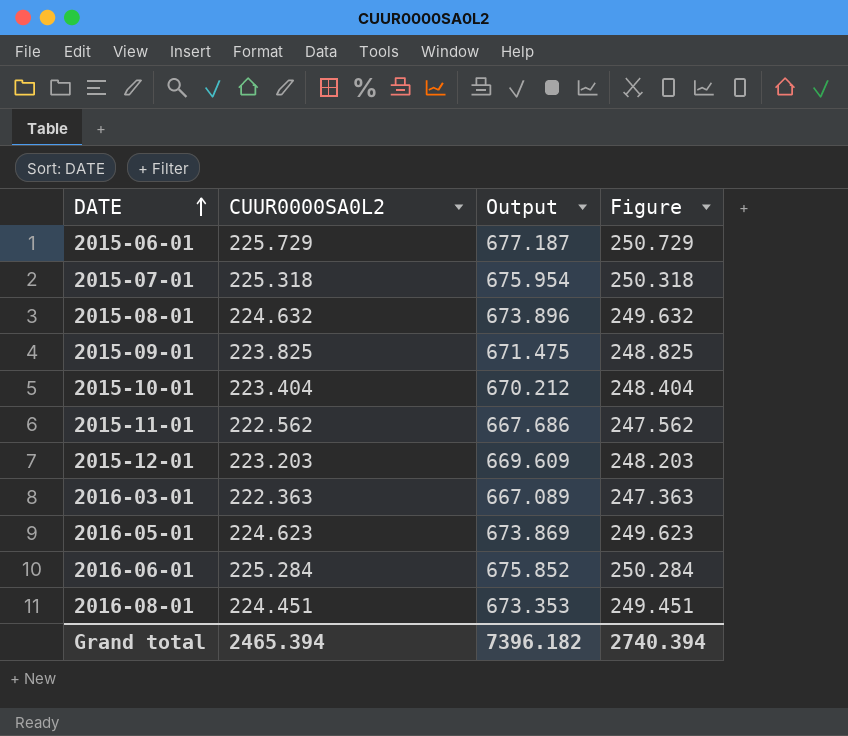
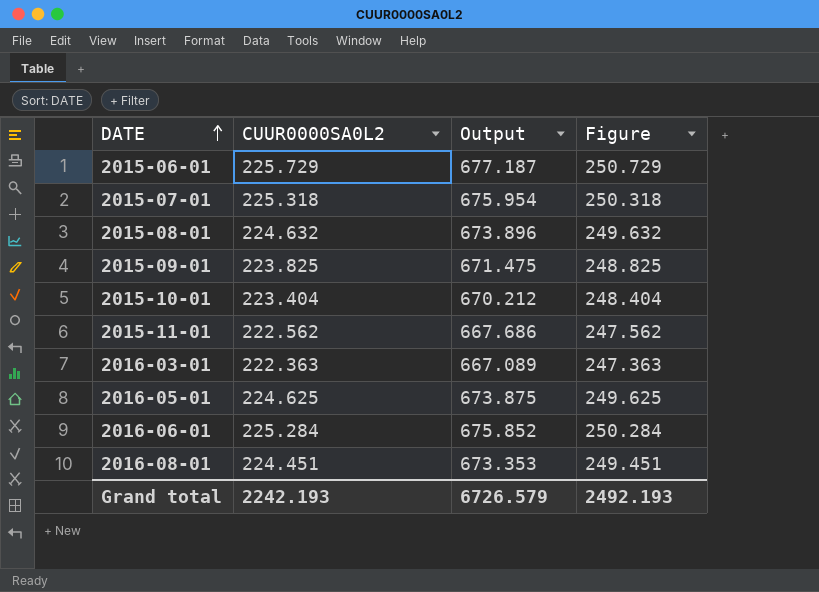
row 2015-12-01: 223.203 | 669.609 | 248.203 -> none
2016-05-01 | CUUR0000SA0L2: 224.623 -> 224.625
2016-05-01 | Output: 673.869 -> 673.875
2016-05-01 | Figure: 249.623 -> 249.625
Grand total | CUUR0000SA0L2: 2465.394 -> 2242.193
Grand total | Output: 7396.182 -> 6726.579
Grand total | Figure: 2740.394 -> 2492.193

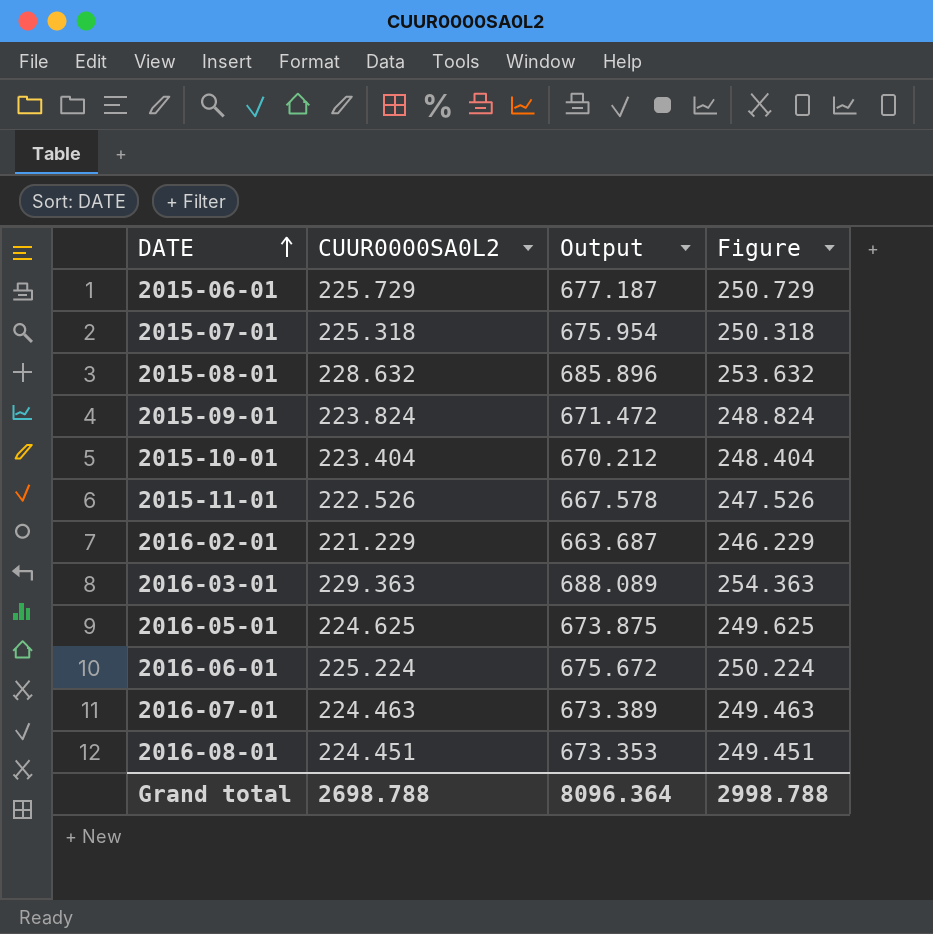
2015-08-01 | CUUR0000SA0L2: 224.632 -> 228.632
2015-08-01 | Output: 673.896 -> 685.896
2015-08-01 | Figure: 249.632 -> 253.632
2015-09-01 | CUUR0000SA0L2: 223.825 -> 223.824
2015-09-01 | Output: 671.475 -> 671.472
2015-09-01 | Figure: 248.825 -> 248.824
2015-11-01 | CUUR0000SA0L2: 222.562 -> 222.526
2015-11-01 | Output: 667.686 -> 667.578
2015-11-01 | Figure: 247.562 -> 247.526
row 2016-02-01: none -> 221.229 | 663.687 | 246.229
2016-03-01 | CUUR0000SA0L2: 222.363 -> 229.363
2016-03-01 | Output: 667.089 -> 688.089
2016-03-01 | Figure: 247.363 -> 254.363
2016-06-01 | CUUR0000SA0L2: 225.284 -> 225.224
2016-06-01 | Output: 675.852 -> 675.672
2016-06-01 | Figure: 250.284 -> 250.224
row 2016-07-01: none -> 224.463 | 673.389 | 249.463
Grand total | CUUR0000SA0L2: 2242.193 -> 2698.788
Grand total | Output: 6726.579 -> 8096.364
Grand total | Figure: 2492.193 -> 2998.788

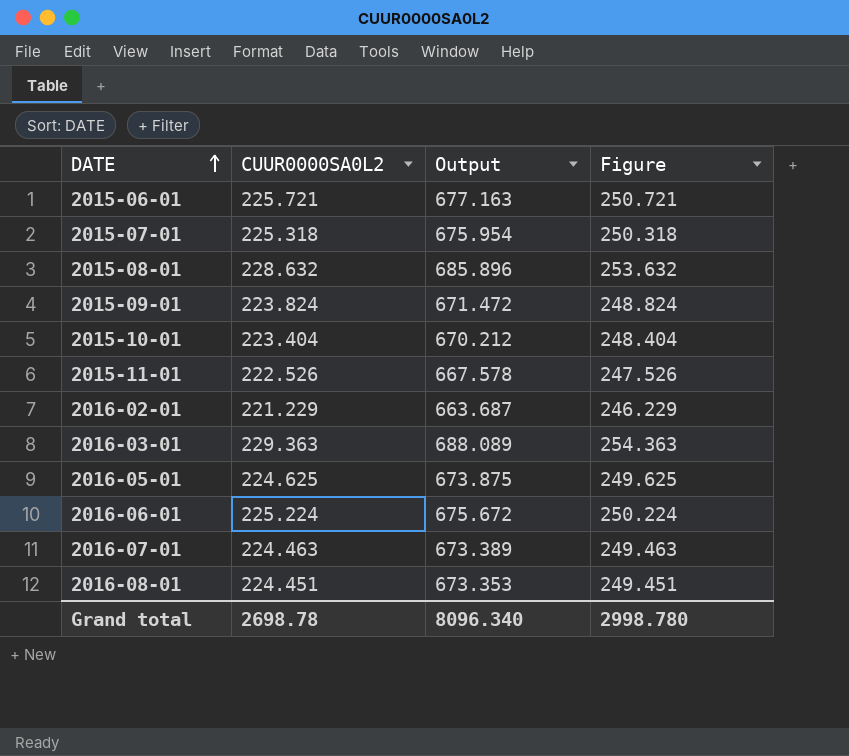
2015-06-01 | CUUR0000SA0L2: 225.729 -> 225.721
2015-06-01 | Output: 677.187 -> 677.163
2015-06-01 | Figure: 250.729 -> 250.721
Grand total | CUUR0000SA0L2: 2698.788 -> 2698.78
Grand total | Output: 8096.364 -> 8096.340
Grand total | Figure: 2998.788 -> 2998.780

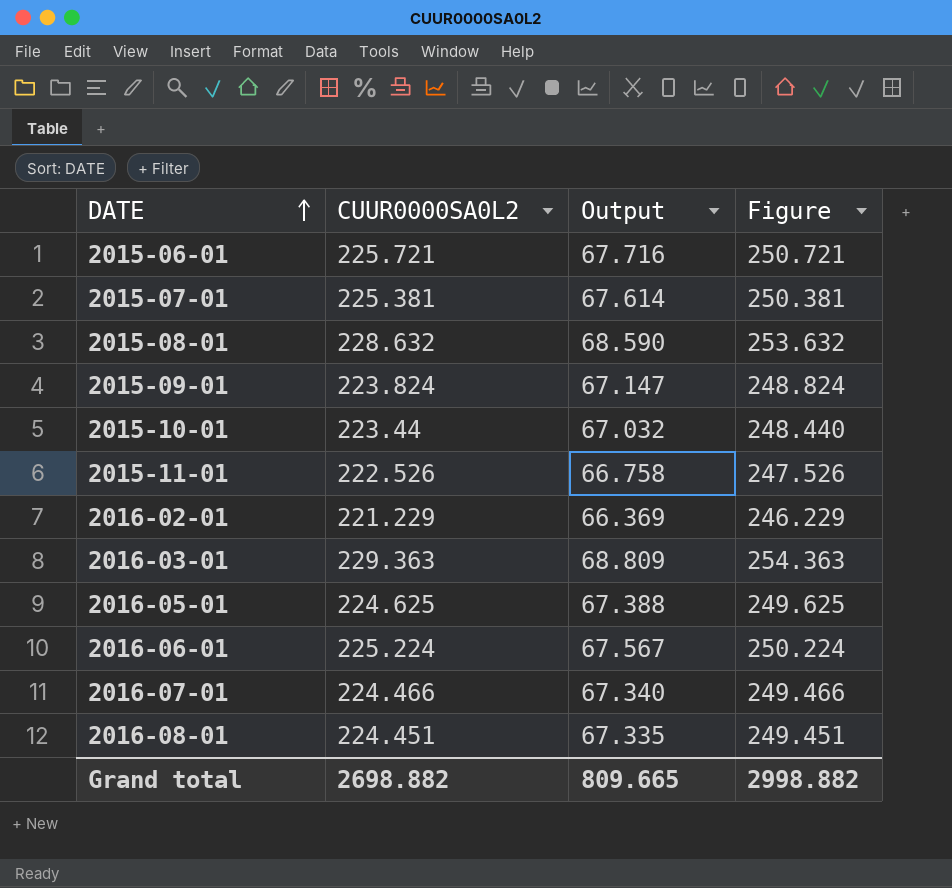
column Output | formula: [CUUR0000SA0L2] * 3 -> [CUUR0000SA0L2] * 0.3
2015-07-01 | CUUR0000SA0L2: 225.318 -> 225.381
2015-07-01 | Figure: 250.318 -> 250.381
2015-10-01 | CUUR0000SA0L2: 223.404 -> 223.44
2015-10-01 | Figure: 248.404 -> 248.440
2016-07-01 | CUUR0000SA0L2: 224.463 -> 224.466
2016-07-01 | Figure: 249.463 -> 249.466
Grand total | CUUR0000SA0L2: 2698.78 -> 2698.882
Grand total | Output: 8096.340 -> 809.665
Grand total | Figure: 2998.780 -> 2998.882

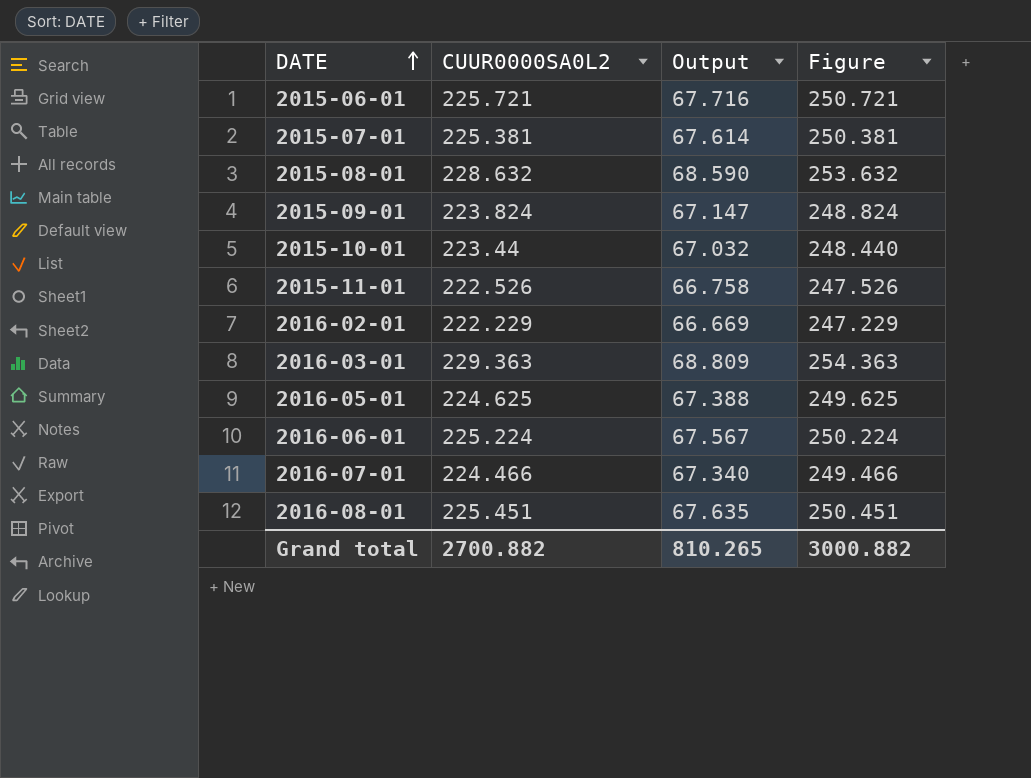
2016-02-01 | CUUR0000SA0L2: 221.229 -> 222.229
2016-02-01 | Output: 66.369 -> 66.669
2016-02-01 | Figure: 246.229 -> 247.229
2016-08-01 | CUUR0000SA0L2: 224.451 -> 225.451
2016-08-01 | Output: 67.335 -> 67.635
2016-08-01 | Figure: 249.451 -> 250.451
Grand total | CUUR0000SA0L2: 2698.882 -> 2700.882
Grand total | Output: 809.665 -> 810.265
Grand total | Figure: 2998.882 -> 3000.882

